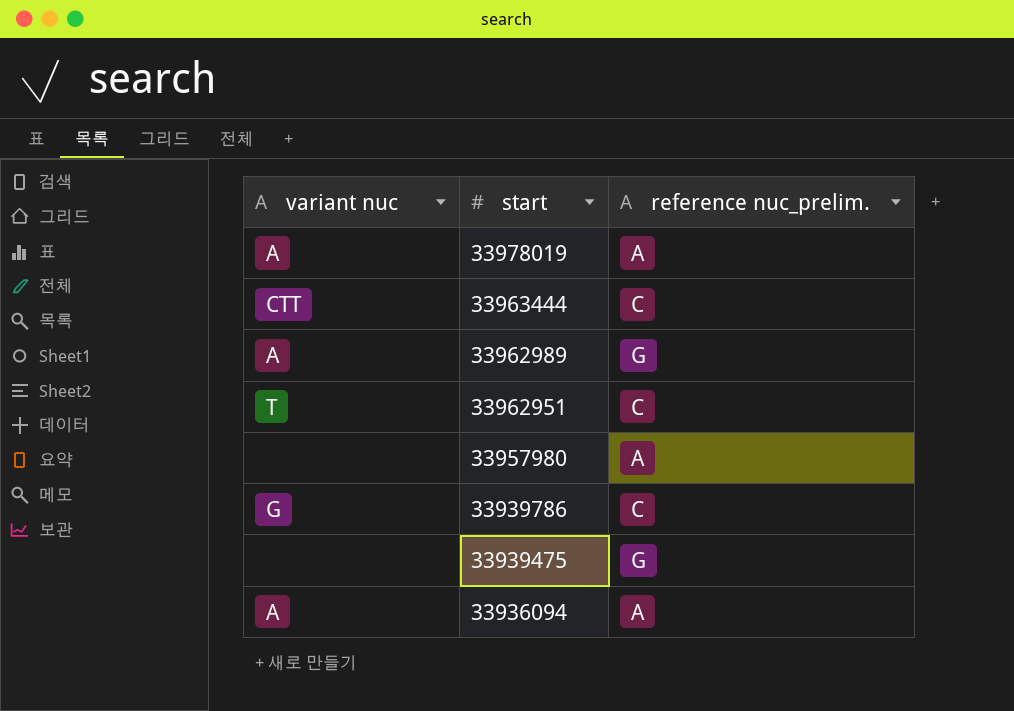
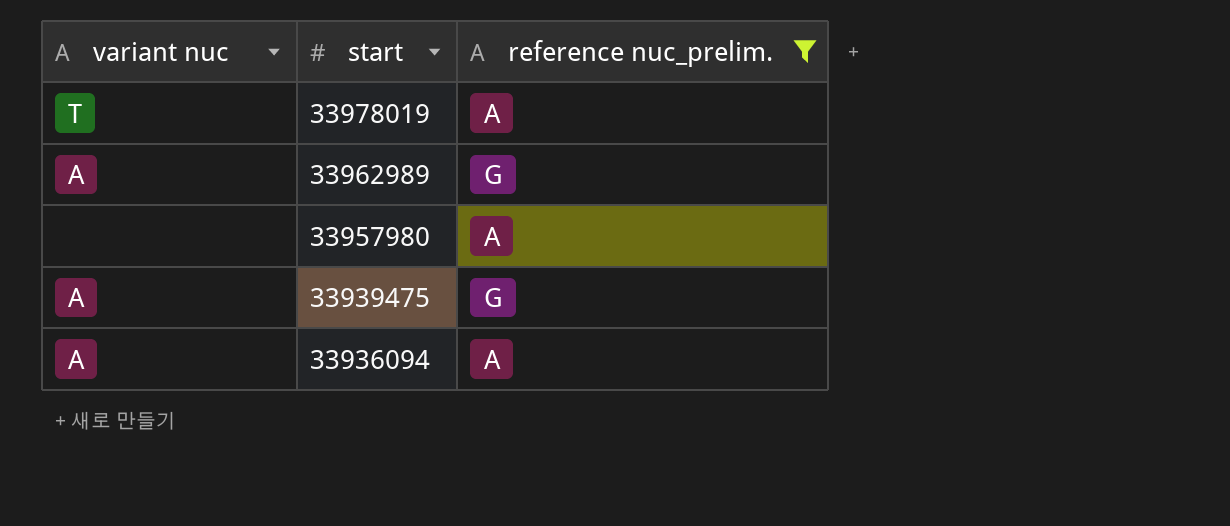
filter: none -> reference nuc_prelim. != C
33978019 | variant nuc: A -> T
33939475 | variant nuc: none -> A

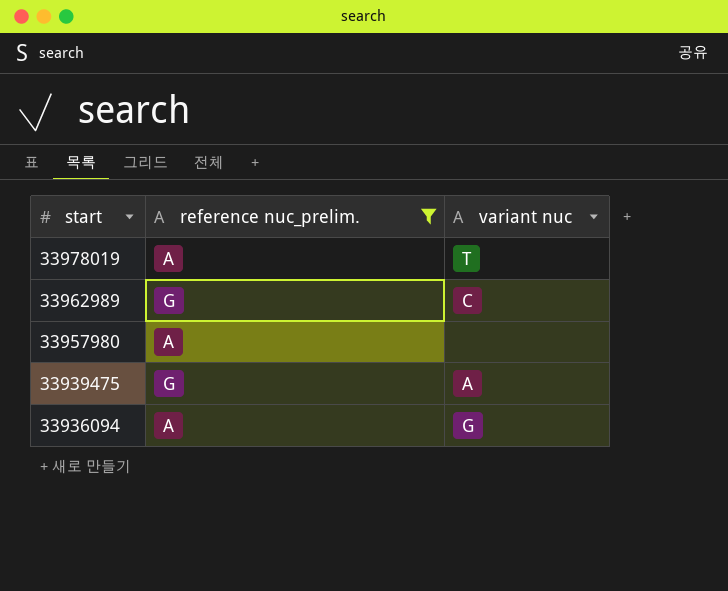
column variant nuc | position: 1 -> 3
33962989 | variant nuc: A -> C
33936094 | variant nuc: A -> G

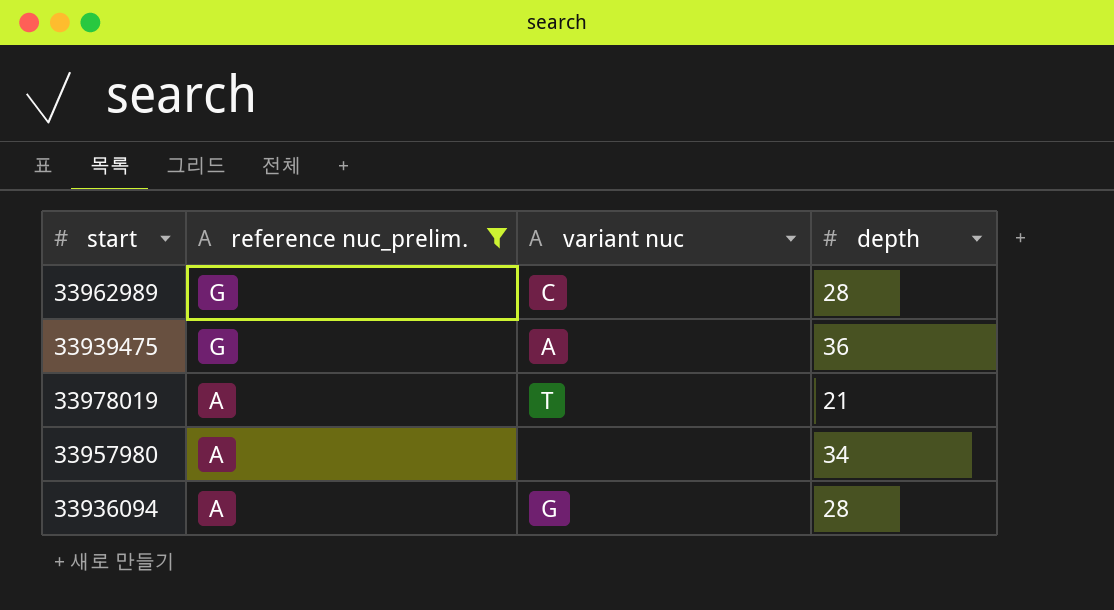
row order: start descending -> reference nuc_prelim. descending
column depth | position: none -> 4

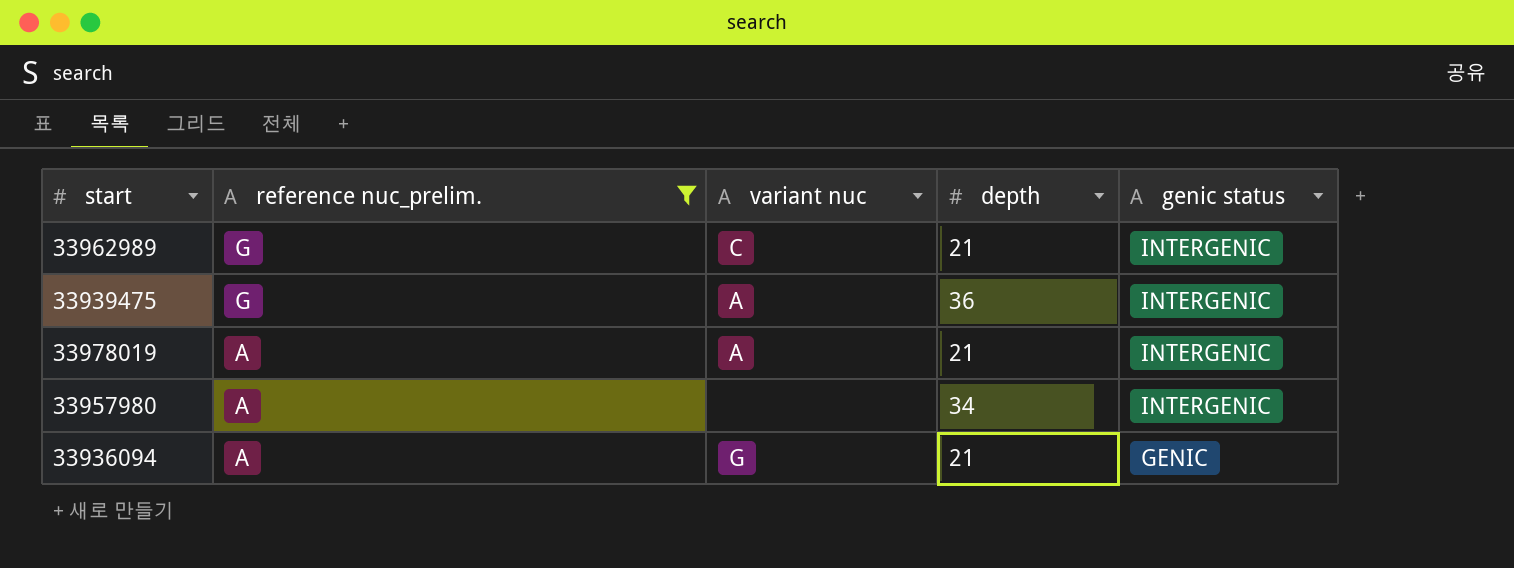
column genic status | position: none -> 5
33962989 | depth: 28 -> 21
33978019 | variant nuc: T -> A
33936094 | depth: 28 -> 21

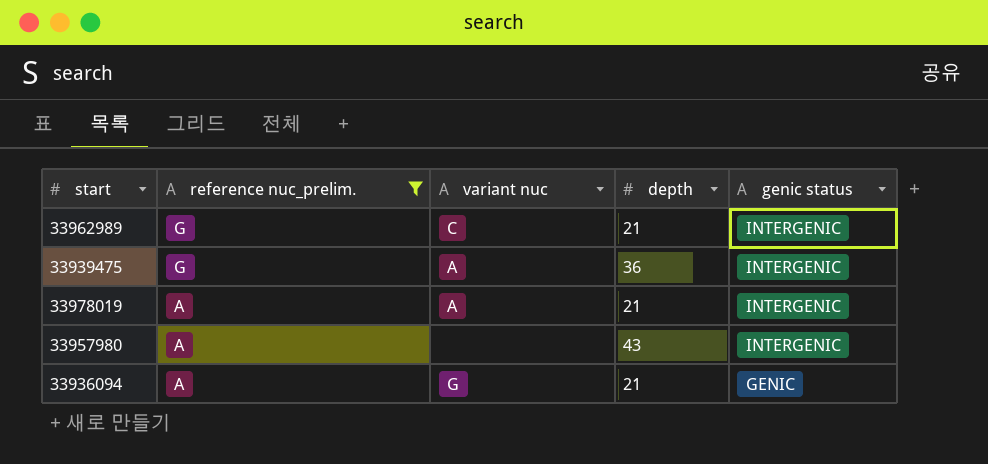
33957980 | depth: 34 -> 43

